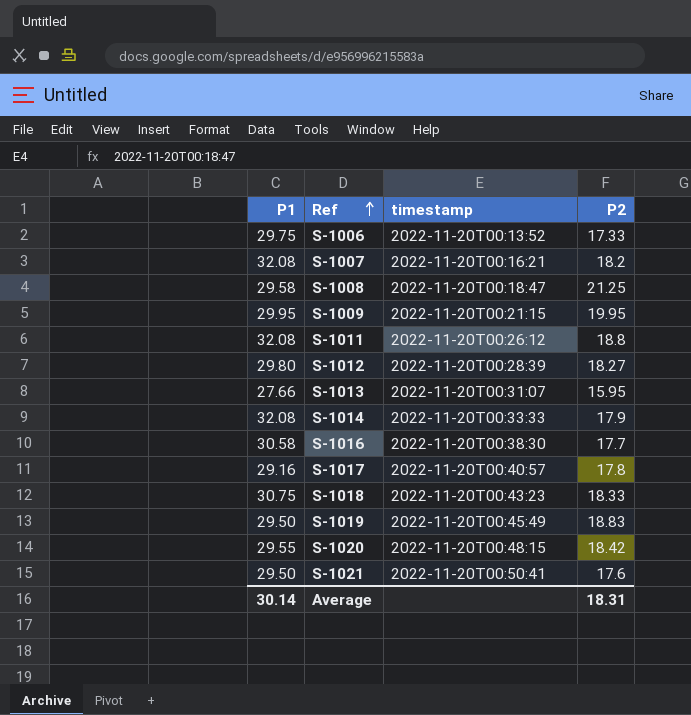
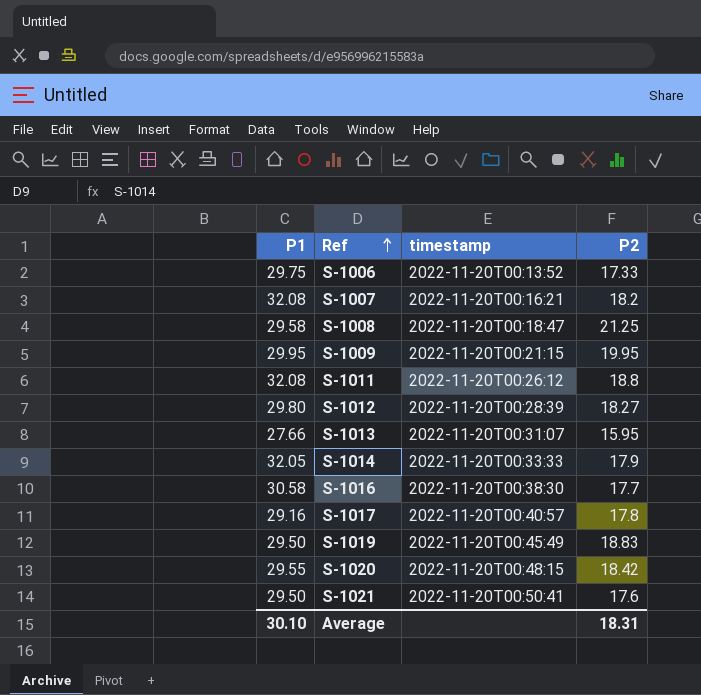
row S-1018: 30.75 | 2022-11-20T00:43:23 | 18.33 -> none
S-1014 | P1: 32.08 -> 32.05
Average | P1: 30.14 -> 30.10

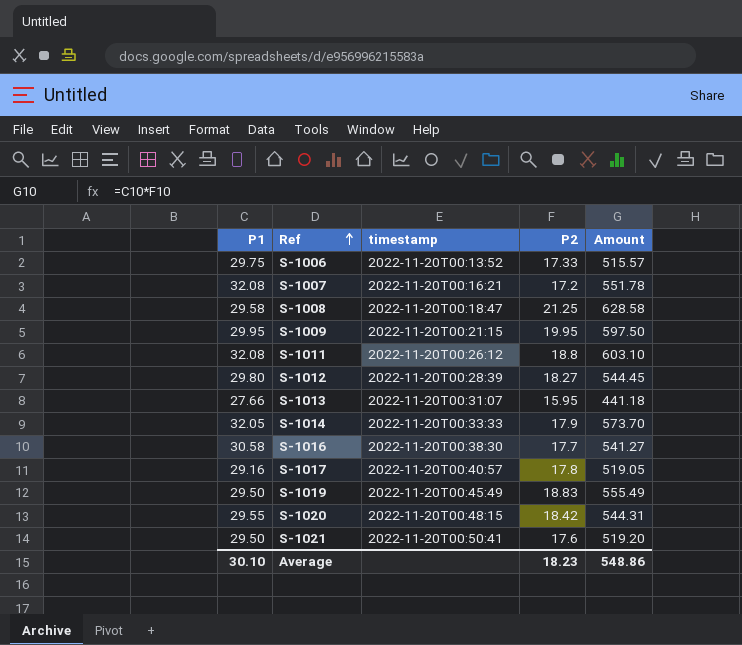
column Amount | formula: none -> [P1] * [P2]
S-1007 | P2: 18.2 -> 17.2
Average | P2: 18.31 -> 18.23

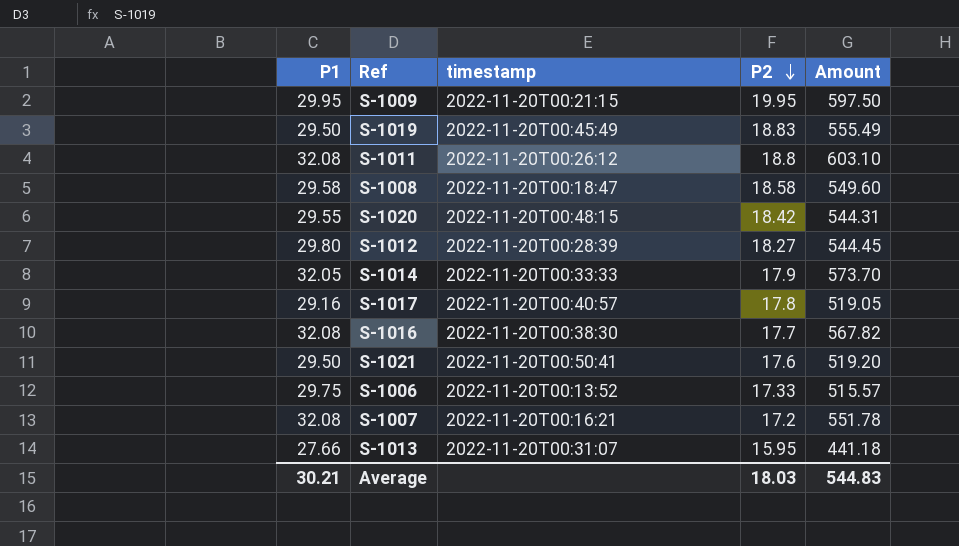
row order: Ref ascending -> P2 descending
S-1008 | P2: 21.25 -> 18.58
S-1008 | Amount: 628.58 -> 549.60
S-1016 | P1: 30.58 -> 32.08
S-1016 | Amount: 541.27 -> 567.82
Average | P1: 30.10 -> 30.21
Average | P2: 18.23 -> 18.03
Average | Amount: 548.86 -> 544.83

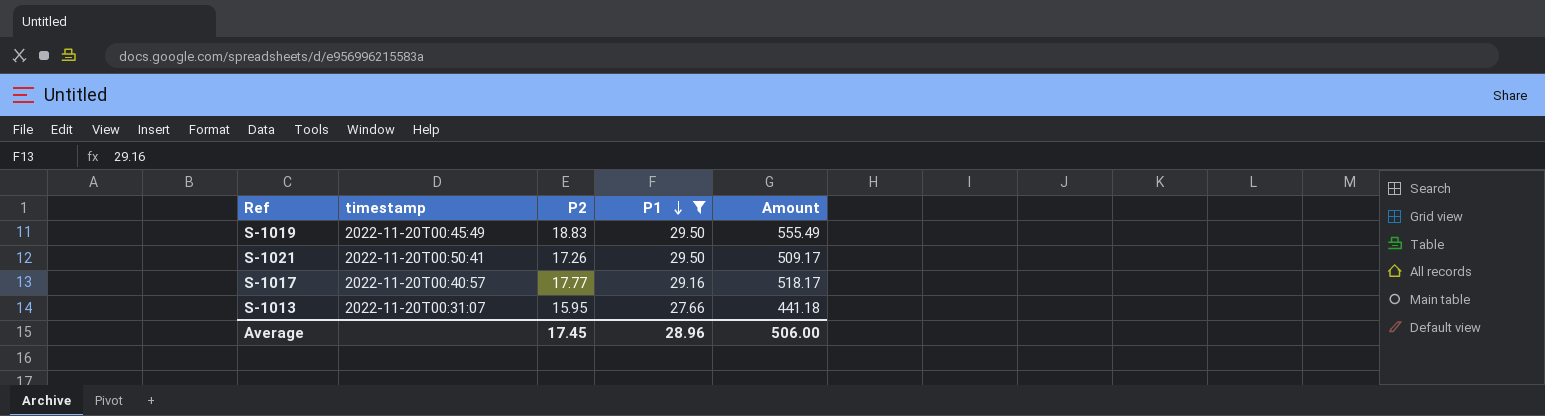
filter: none -> P1 <= 29.50
row order: P2 descending -> P1 descending
column P1 | position: 1 -> 4
S-1021 | P2: 17.6 -> 17.26
S-1021 | Amount: 519.20 -> 509.17
S-1017 | P2: 17.8 -> 17.77
S-1017 | Amount: 519.05 -> 518.17
Average | P2: 18.03 -> 17.45
Average | P1: 30.21 -> 28.96
Average | Amount: 544.83 -> 506.00

